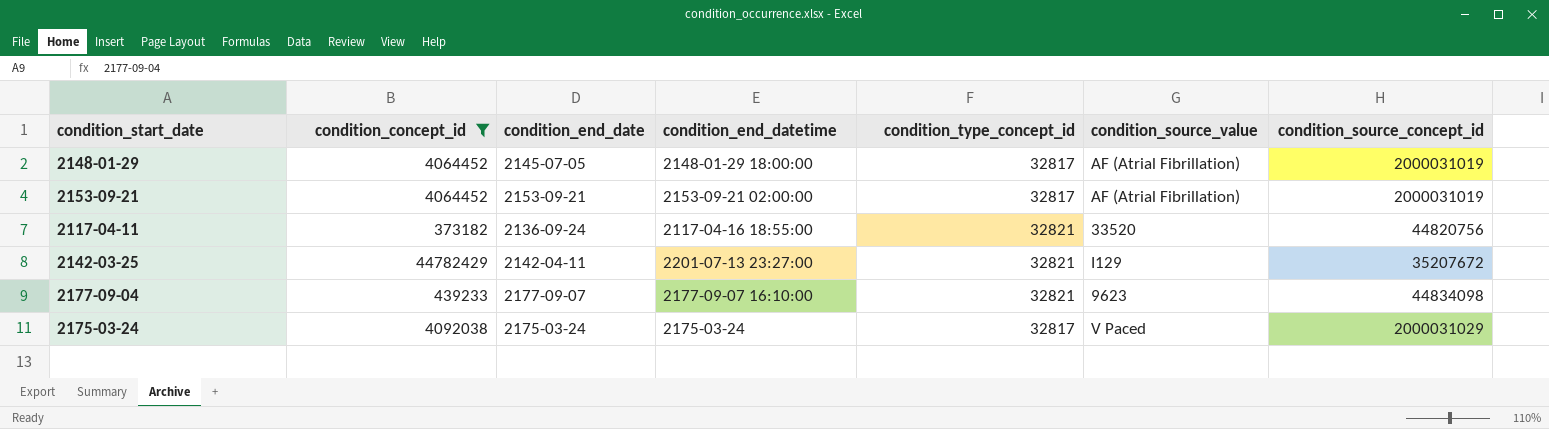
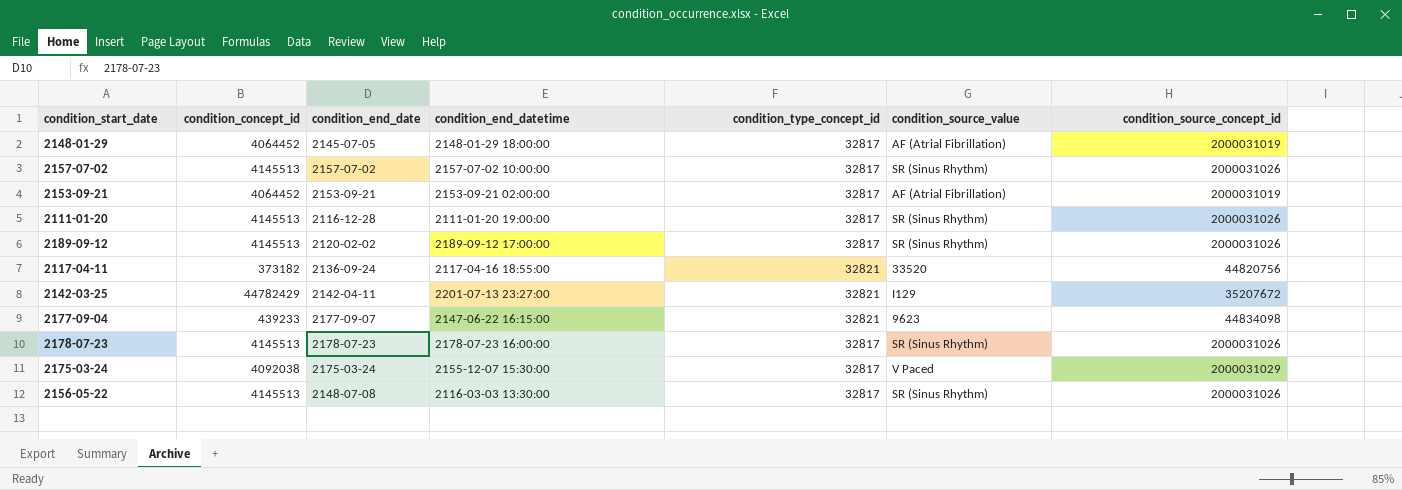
filter: condition_concept_id != 4145513 -> none
2177-09-04 | condition_end_datetime: 2177-09-07 16:10:00 -> 2147-06-22 16:15:00
2175-03-24 | condition_end_datetime: 2175-03-24 -> 2155-12-07 15:30:00

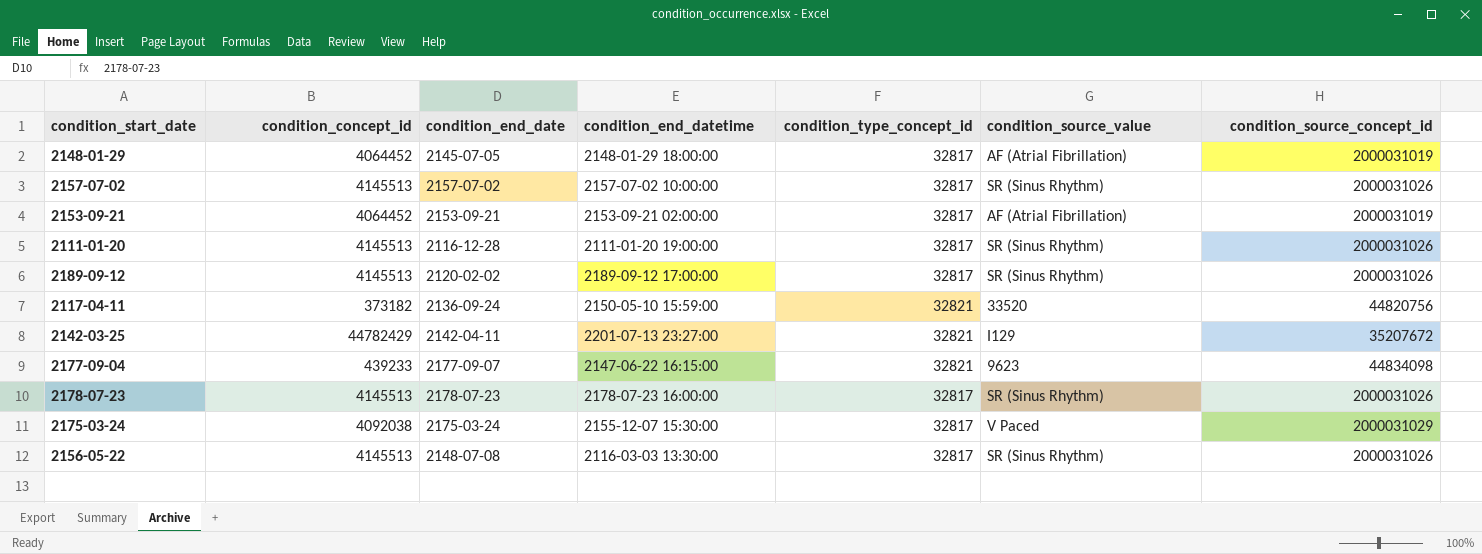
2117-04-11 | condition_end_datetime: 2117-04-16 18:55:00 -> 2150-05-10 15:59:00

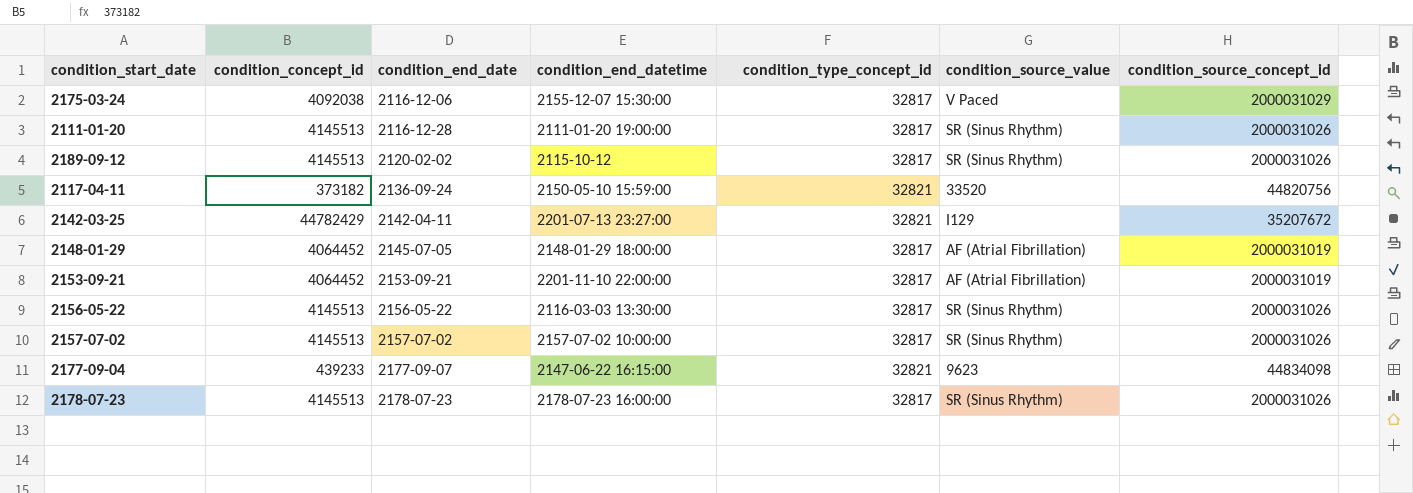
row order: none -> condition_end_date ascending
2175-03-24 | condition_end_date: 2175-03-24 -> 2116-12-06
2189-09-12 | condition_end_datetime: 2189-09-12 17:00:00 -> 2115-10-12
2153-09-21 | condition_end_datetime: 2153-09-21 02:00:00 -> 2201-11-10 22:00:00
2156-05-22 | condition_end_date: 2148-07-08 -> 2156-05-22

